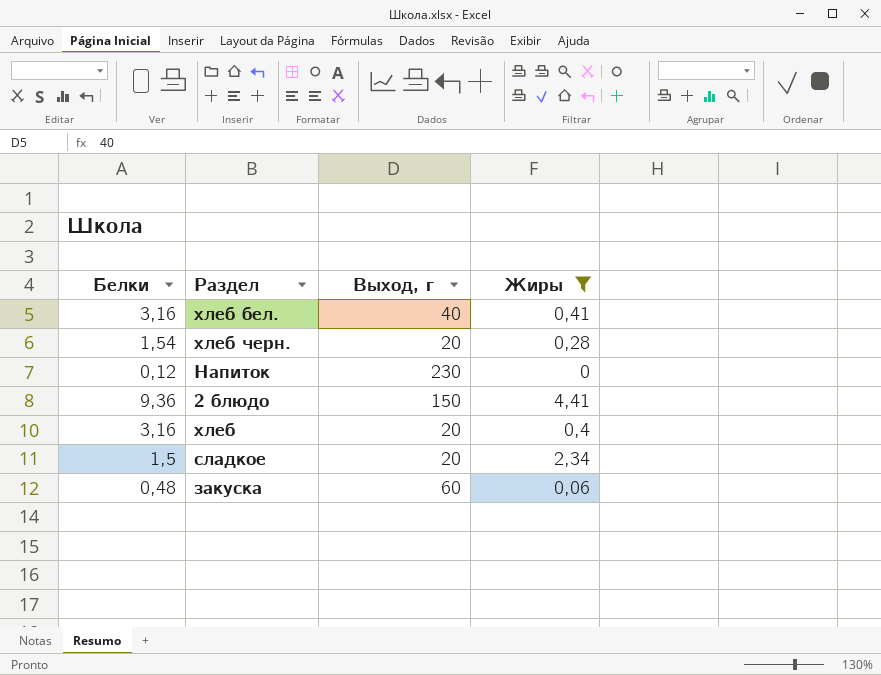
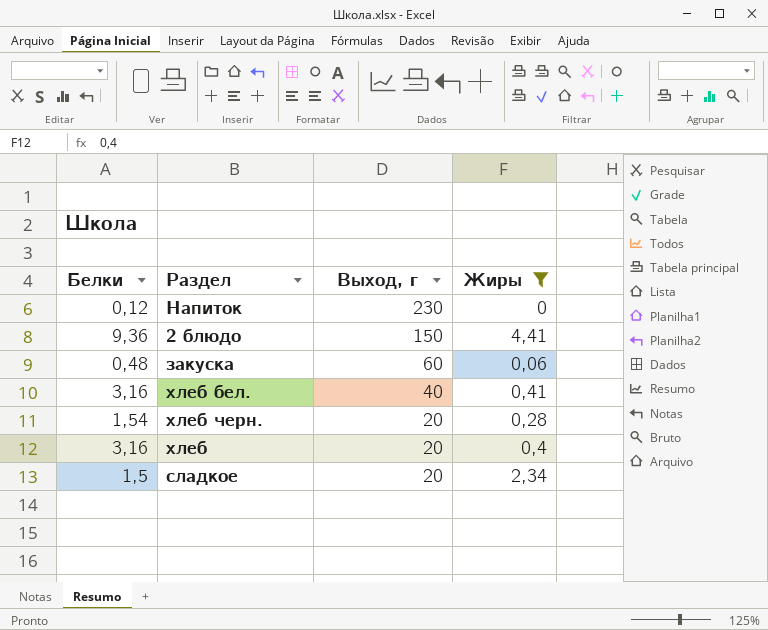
row order: none -> Выход, г descending

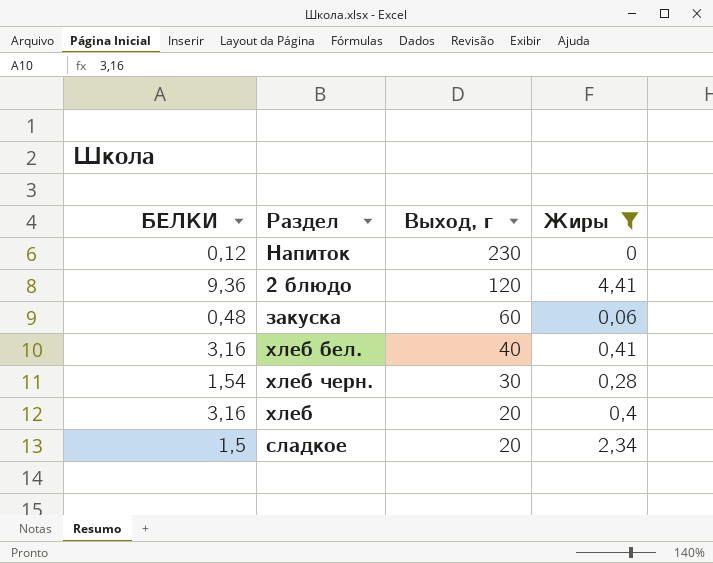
column name: Белки -> БЕЛКИ
2 блюдо | Выход, г: 150 -> 120
хлеб черн. | Выход, г: 20 -> 30

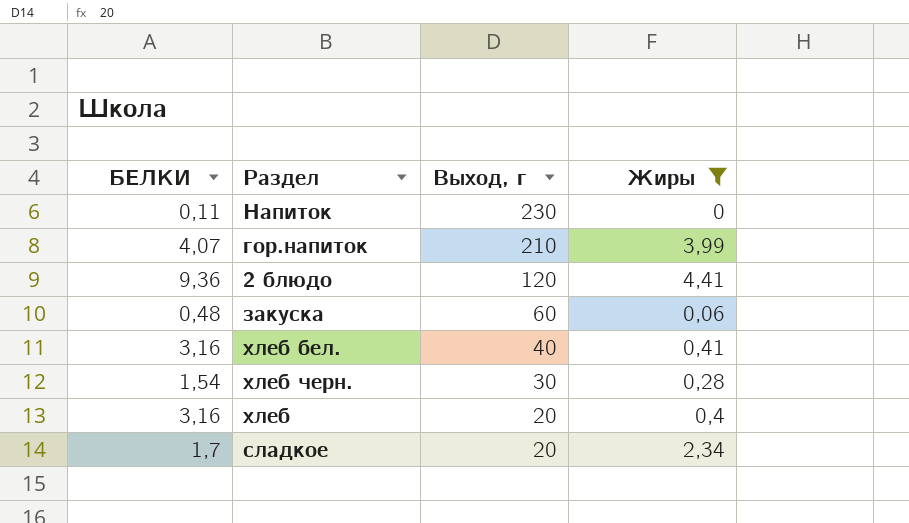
Напиток | БЕЛКИ: 0,12 -> 0,11
row гор.напиток: none -> 4,07 | 210 | 3,99
сладкое | БЕЛКИ: 1,5 -> 1,7

